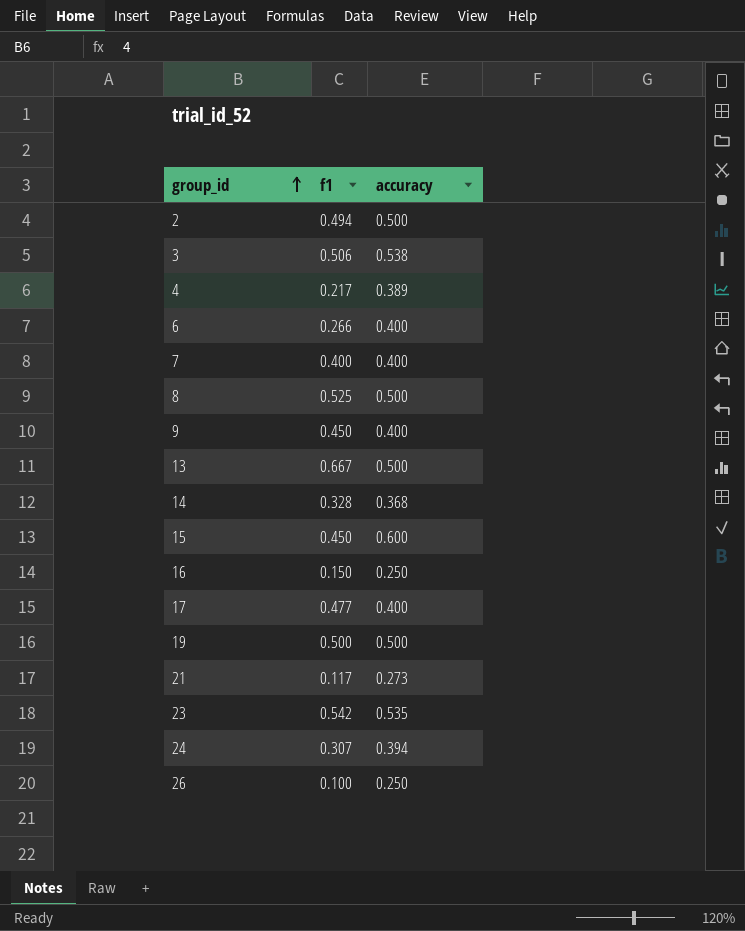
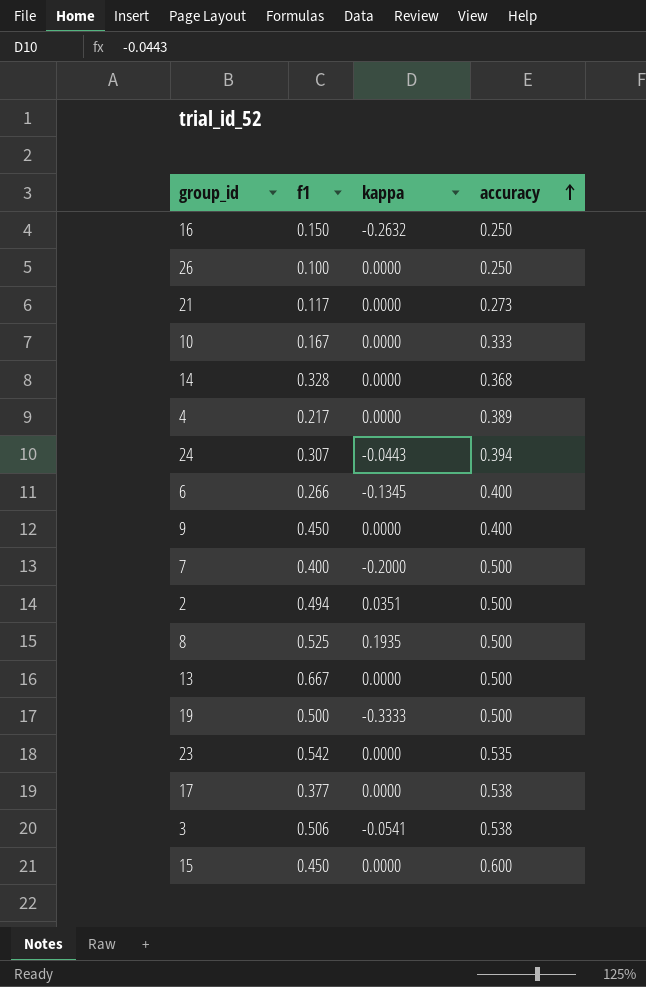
row order: group_id ascending -> accuracy ascending
column kappa | position: none -> 3
row 10: none -> 0.167 | 0.0000 | 0.333
7 | accuracy: 0.400 -> 0.500
17 | f1: 0.477 -> 0.377
17 | accuracy: 0.400 -> 0.538

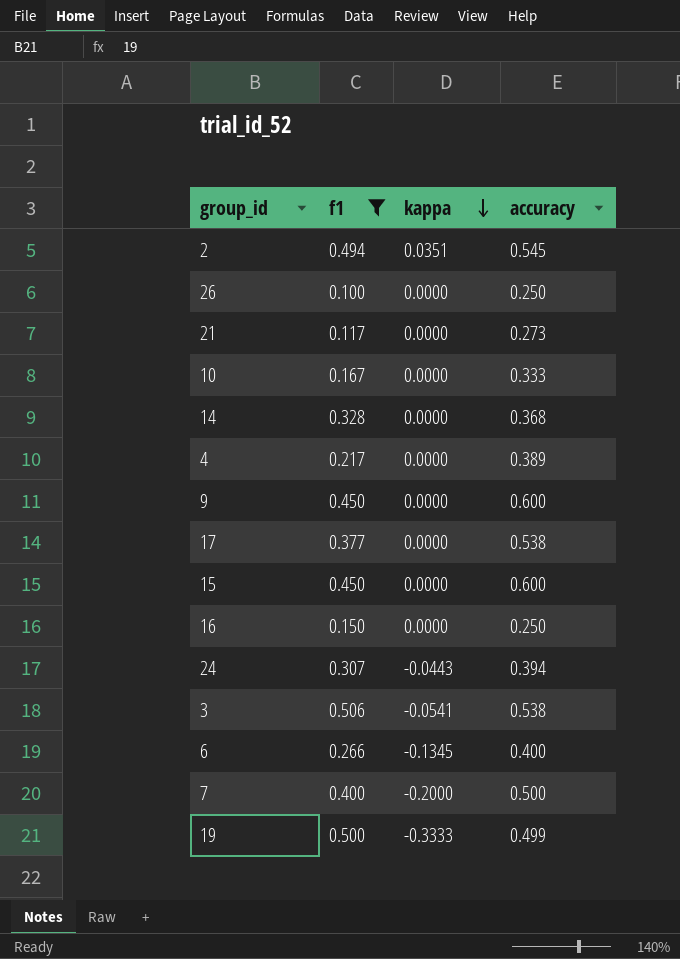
filter: none -> f1 <= 0.506
row order: accuracy ascending -> kappa descending
2 | accuracy: 0.500 -> 0.545
9 | accuracy: 0.400 -> 0.600
16 | kappa: -0.2632 -> 0.0000
19 | accuracy: 0.500 -> 0.499

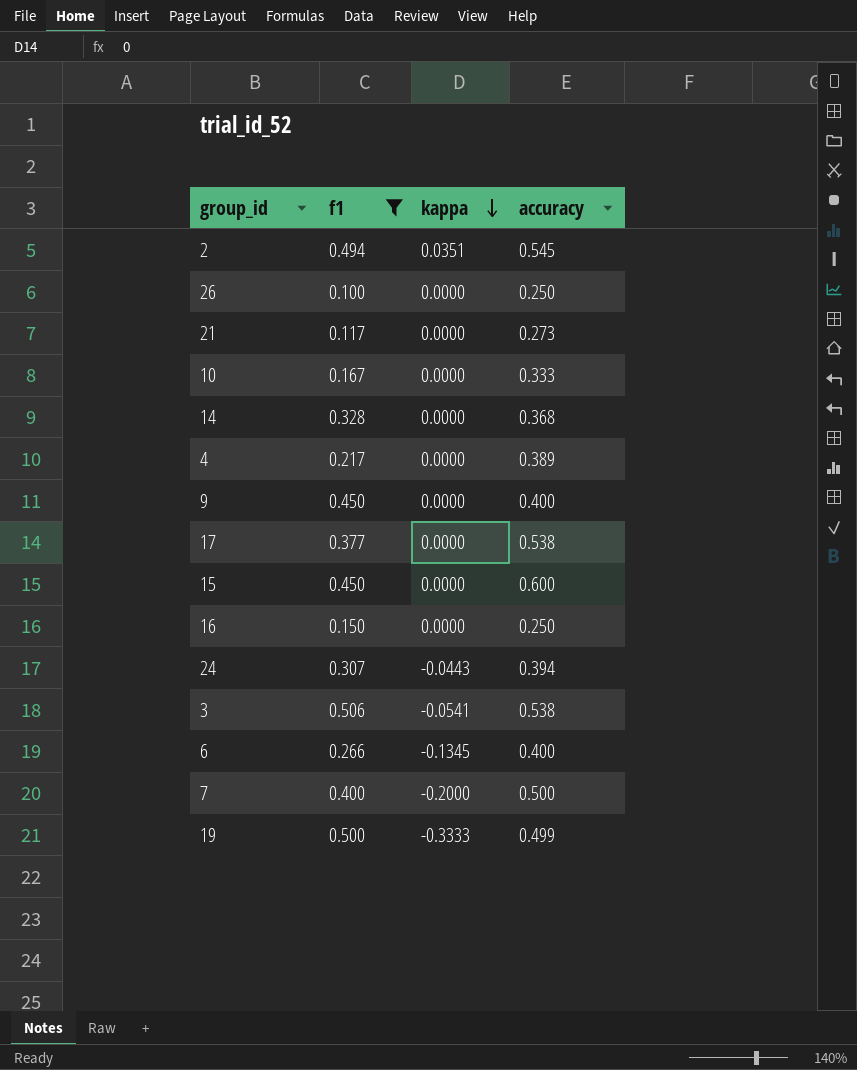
9 | accuracy: 0.600 -> 0.400

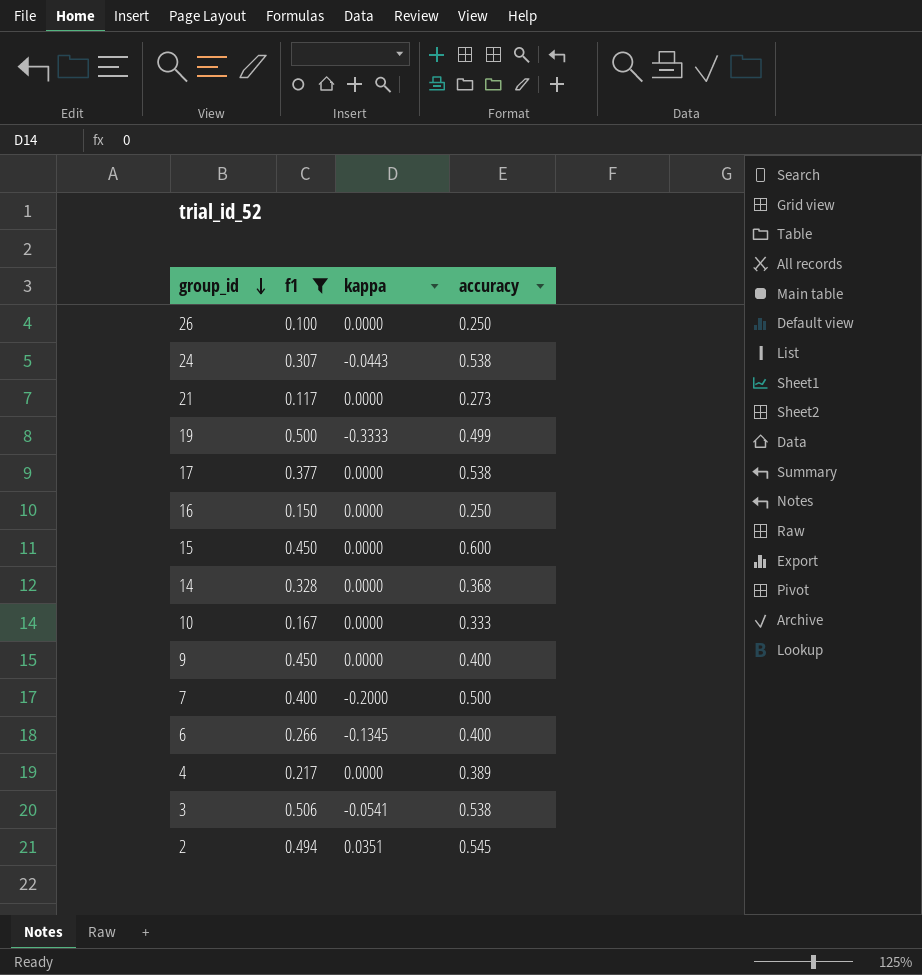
row order: kappa descending -> group_id descending
24 | accuracy: 0.394 -> 0.538

